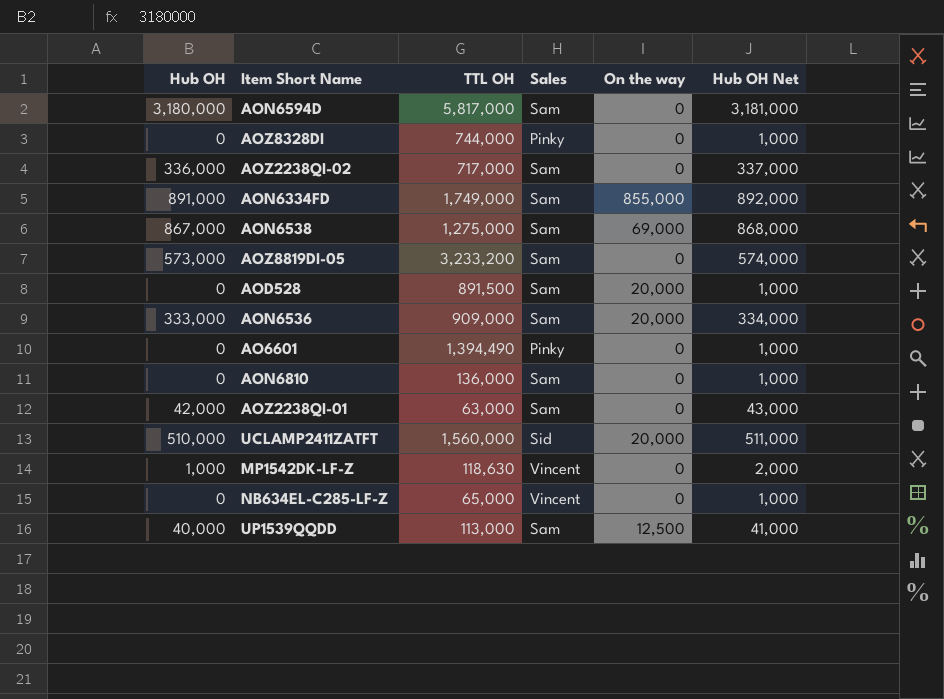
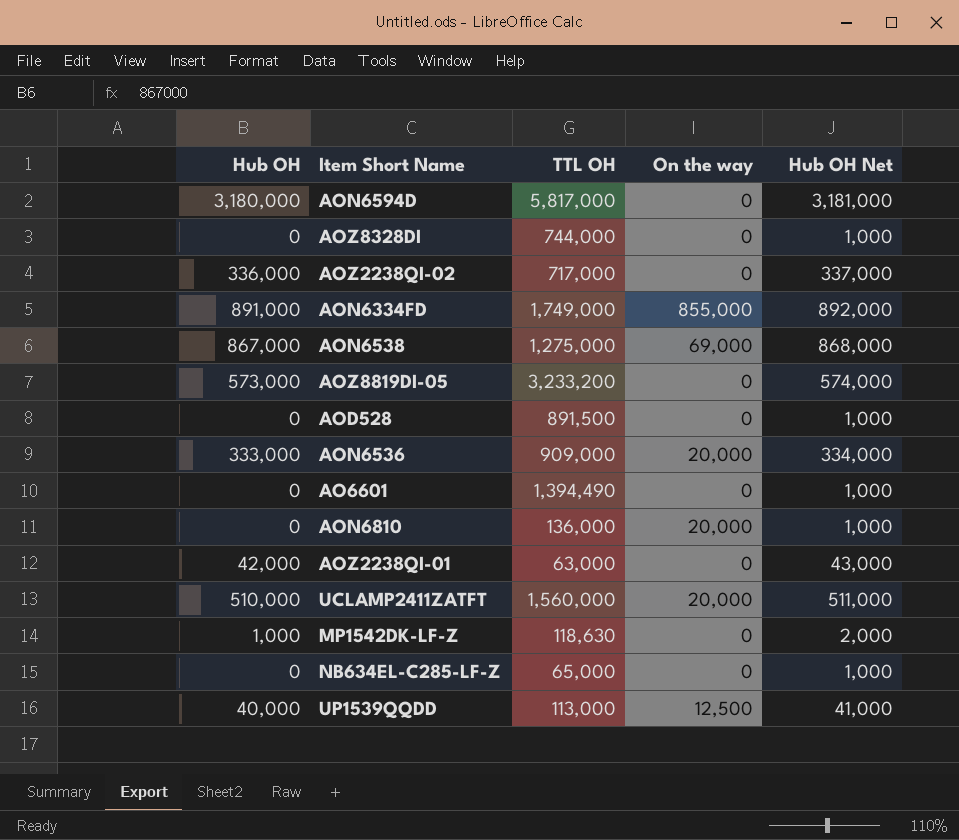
column Sales | position: 4 -> none
AOD528 | On the way: 20,000 -> 0
AON6810 | On the way: 0 -> 20,000

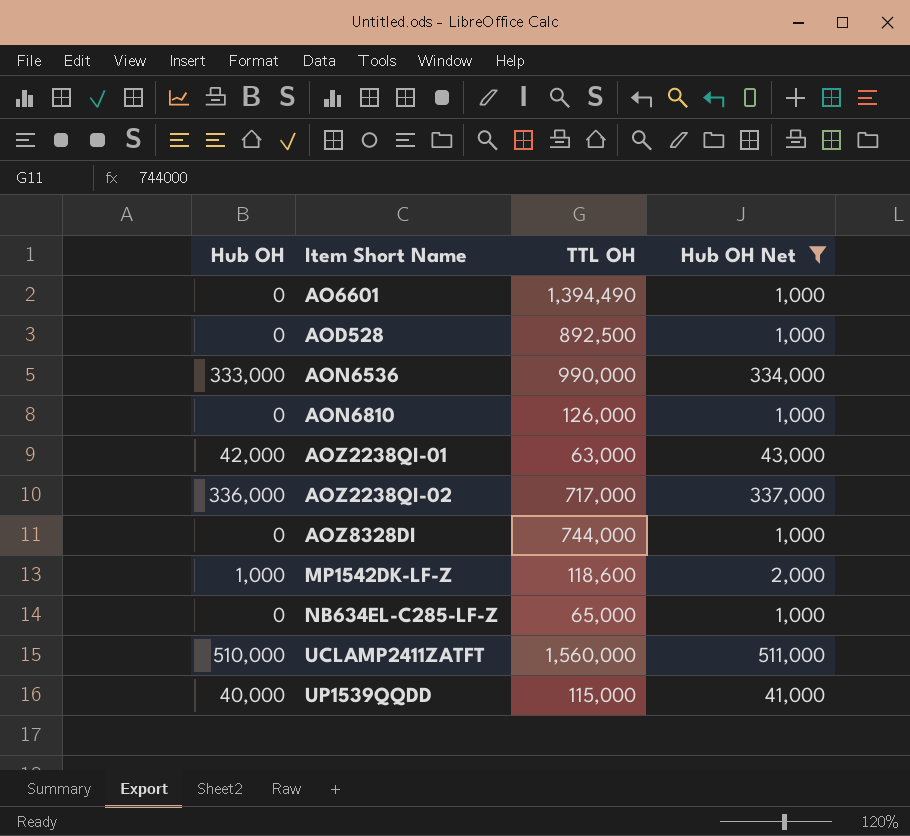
filter: none -> Hub OH Net <= 511,000
row order: none -> Item Short Name ascending
column On the way | position: 4 -> none
AOD528 | TTL OH: 891,500 -> 892,500
AON6536 | TTL OH: 909,000 -> 990,000
AON6810 | TTL OH: 136,000 -> 126,000
MP1542DK-LF-Z | TTL OH: 118,630 -> 118,600
UP1539QQDD | TTL OH: 113,000 -> 115,000

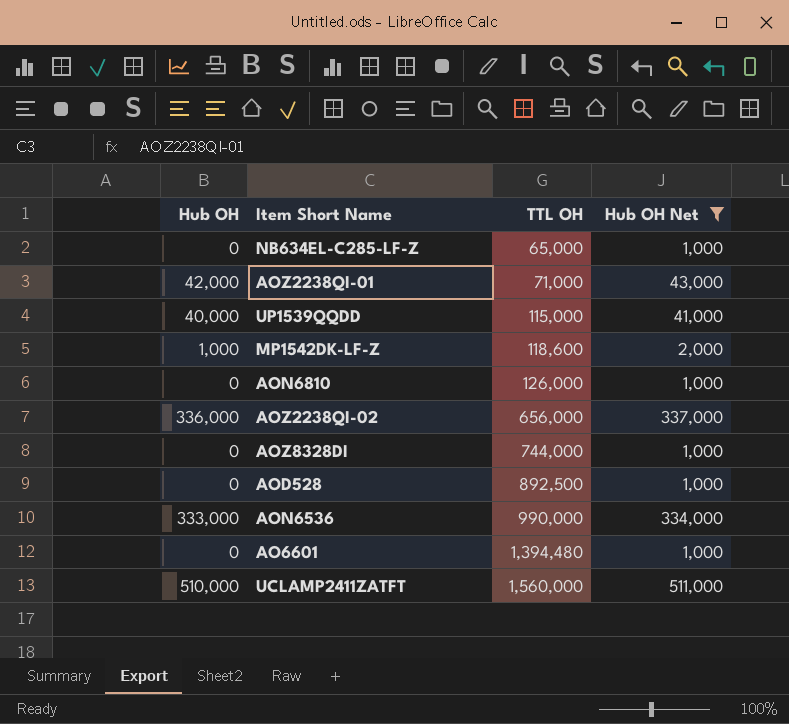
row order: Item Short Name ascending -> TTL OH ascending
AOZ2238QI-01 | TTL OH: 63,000 -> 71,000
AOZ2238QI-02 | TTL OH: 717,000 -> 656,000
AO6601 | TTL OH: 1,394,490 -> 1,394,480

